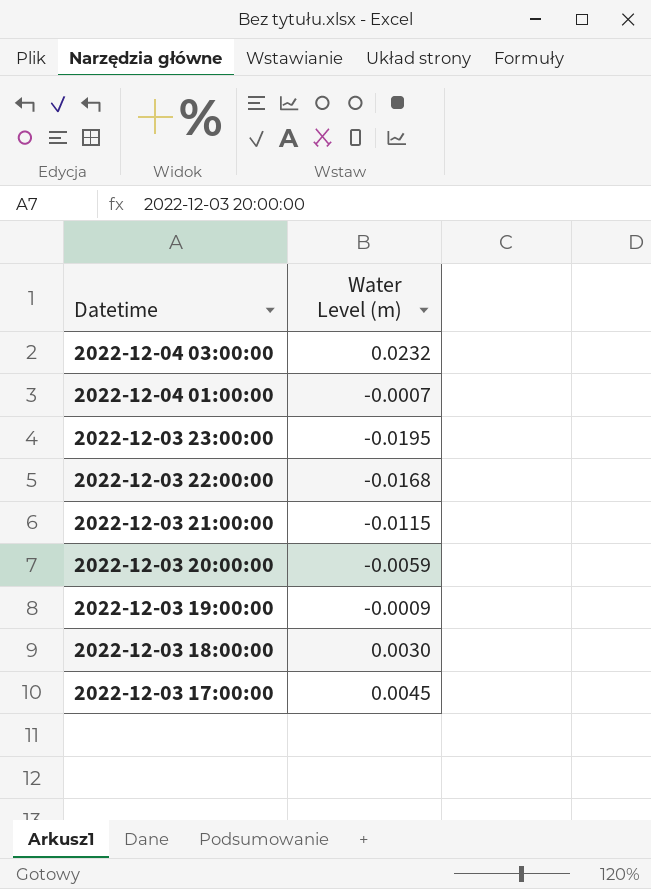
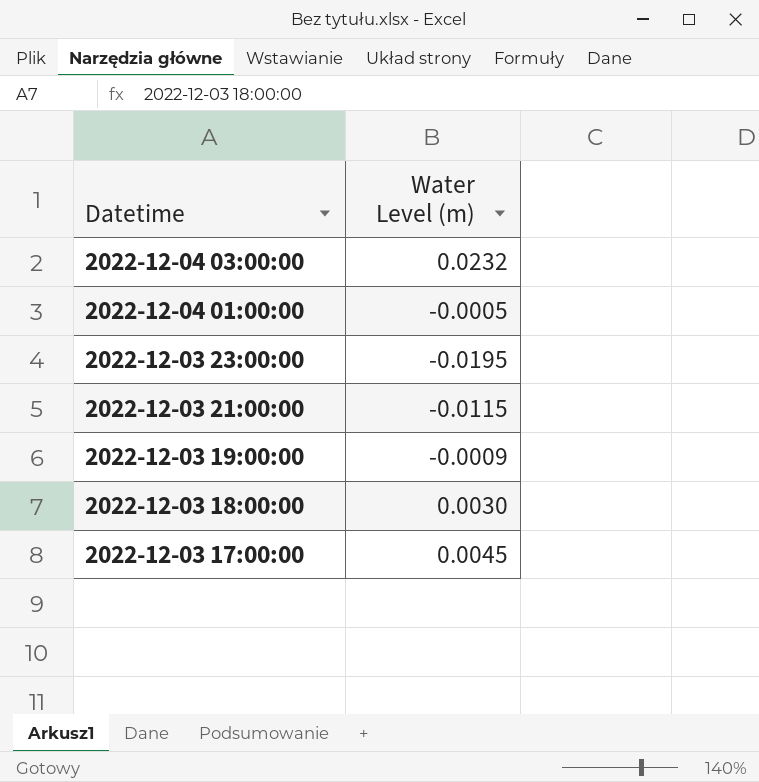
row 2022-12-03 22:00:00: -0.0168 -> none
row 2022-12-03 20:00:00: -0.0059 -> none
2022-12-04 01:00:00 | Water Level (m): -0.0007 -> -0.0005

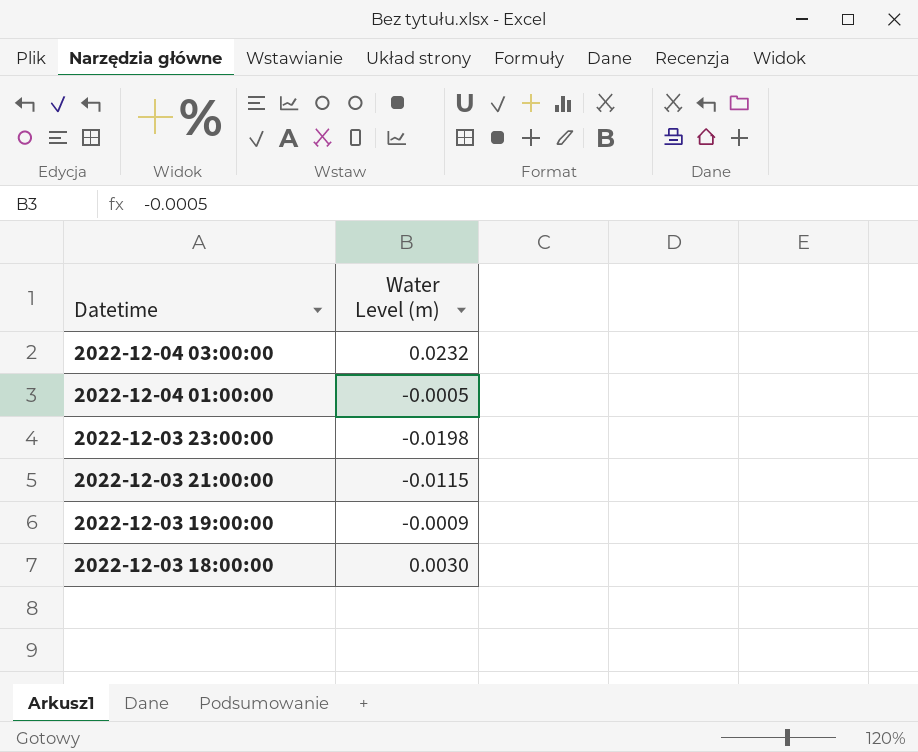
row 2022-12-03 17:00:00: 0.0045 -> none
2022-12-03 23:00:00 | Water Level (m): -0.0195 -> -0.0198

